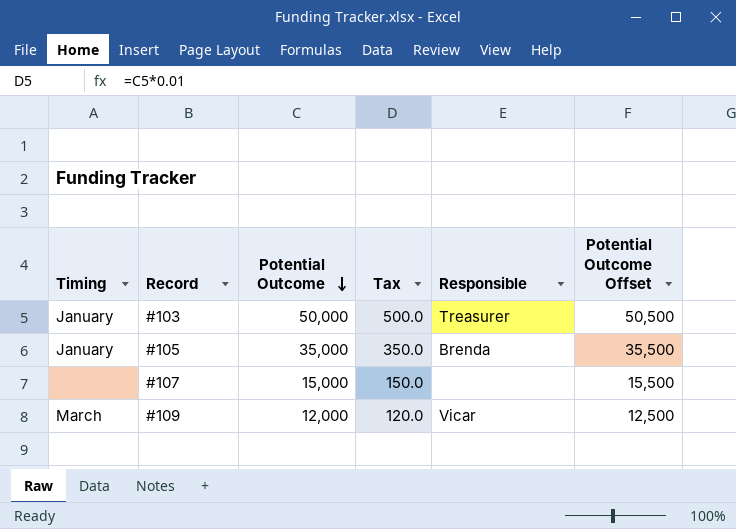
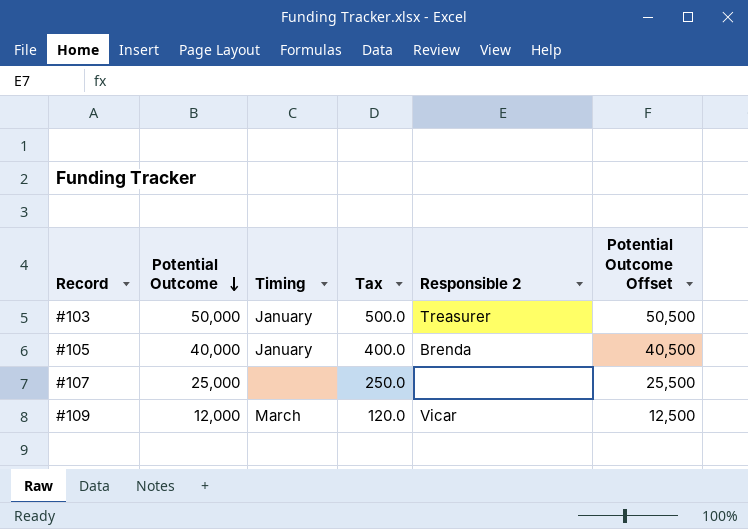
column Timing | position: 1 -> 3
column name: Responsible -> Responsible 2
#105 | Potential Outcome: 35,000 -> 40,000
#105 | Tax: 350.0 -> 400.0
#105 | Potential Outcome Offset: 35,500 -> 40,500
#107 | Potential Outcome: 15,000 -> 25,000
#107 | Tax: 150.0 -> 250.0
#107 | Potential Outcome Offset: 15,500 -> 25,500

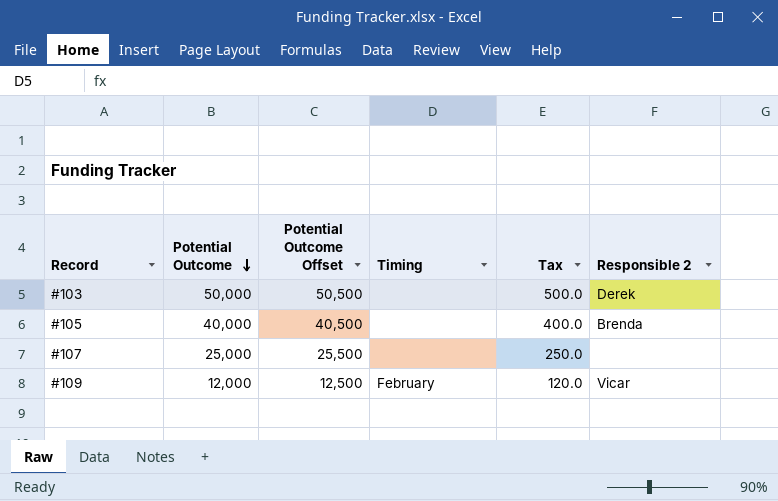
column Potential Outcome Offset | position: 6 -> 3
#103 | Timing: January -> none
#103 | Responsible 2: Treasurer -> Derek
#105 | Timing: January -> none
#109 | Timing: March -> February

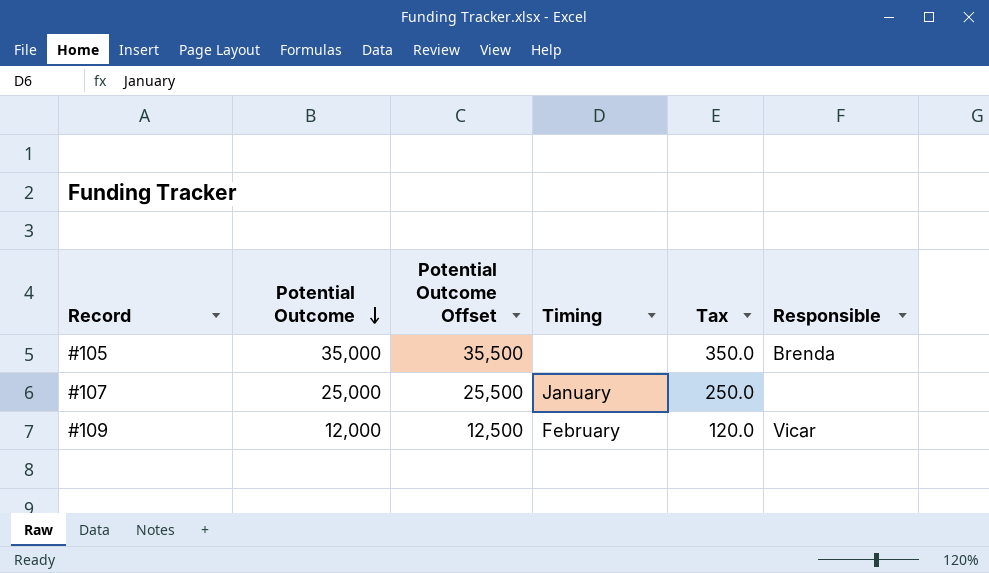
column name: Responsible 2 -> Responsible
row #103: 50,000 | 50,500 | none | 500.0 | Derek -> none
#105 | Potential Outcome: 40,000 -> 35,000
#105 | Potential Outcome Offset: 40,500 -> 35,500
#105 | Tax: 400.0 -> 350.0
#107 | Timing: none -> January

